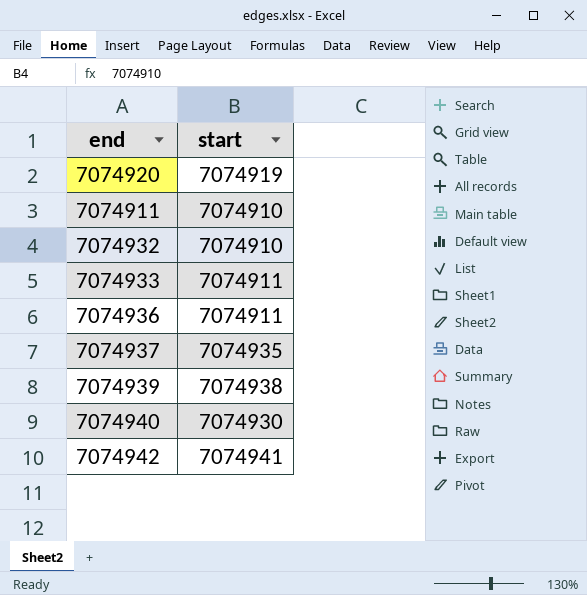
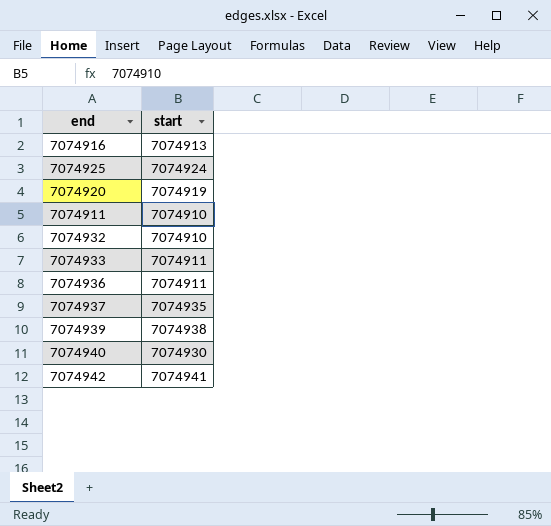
row 7074916: none -> 7074913
row 7074925: none -> 7074924

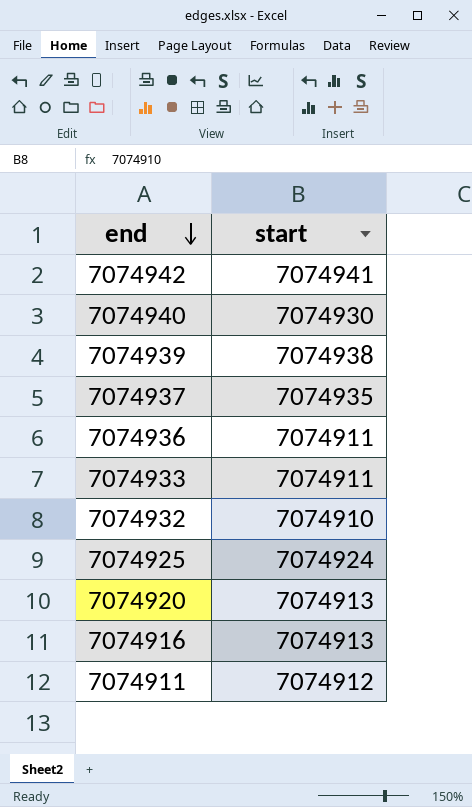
row order: none -> end descending
7074920 | start: 7074919 -> 7074913
7074911 | start: 7074910 -> 7074912

